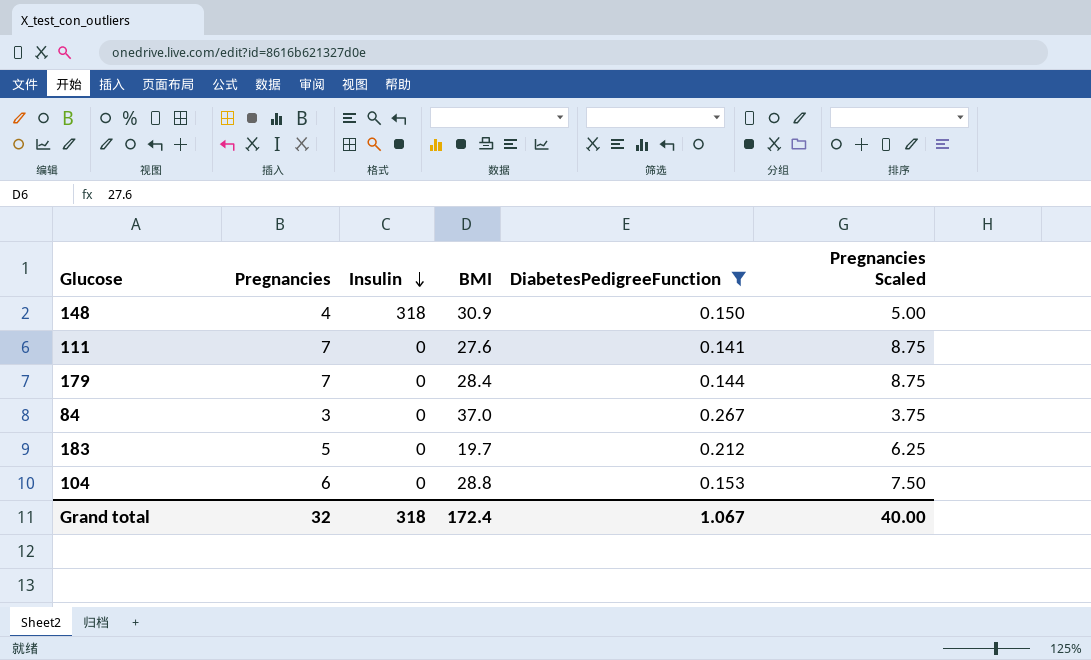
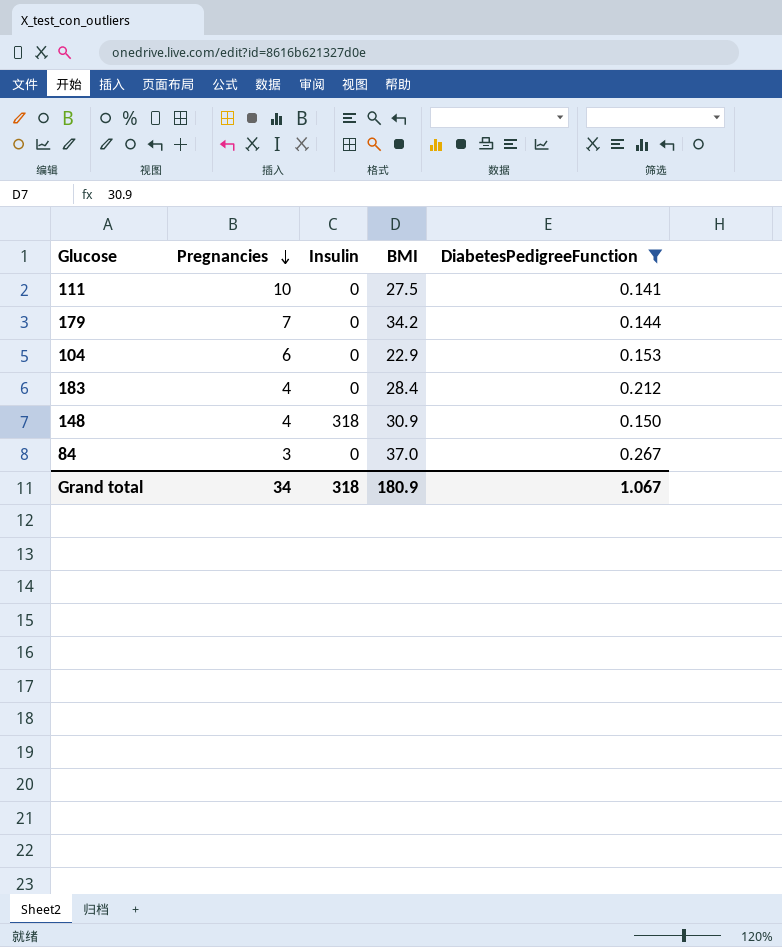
row order: Insulin descending -> Pregnancies descending
column Pregnancies Scaled | formula: [Pregnancies] * 1.25 -> none
111 | Pregnancies: 7 -> 10
111 | BMI: 27.6 -> 27.5
179 | BMI: 28.4 -> 34.2
104 | BMI: 28.8 -> 22.9
183 | Pregnancies: 5 -> 4
183 | BMI: 19.7 -> 28.4
Grand total | Pregnancies: 32 -> 34
Grand total | BMI: 172.4 -> 180.9

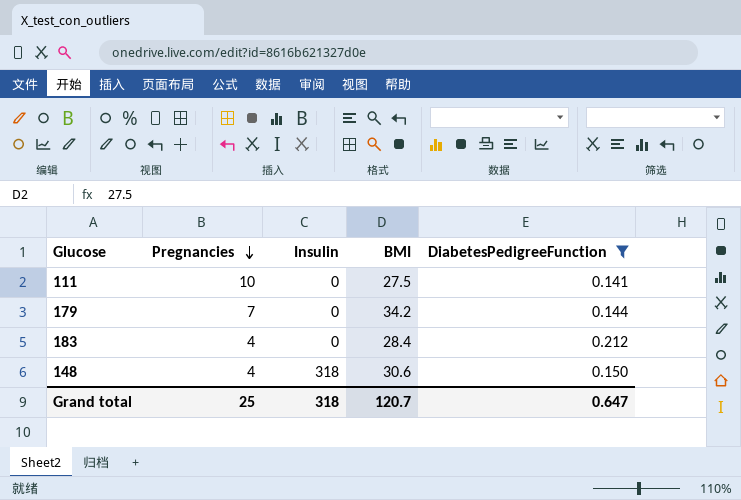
row 104: 6 | 0 | 22.9 | 0.153 -> none
row 84: 3 | 0 | 37.0 | 0.267 -> none
148 | BMI: 30.9 -> 30.6
Grand total | Pregnancies: 34 -> 25
Grand total | BMI: 180.9 -> 120.7
Grand total | DiabetesPedigreeFunction: 1.067 -> 0.647

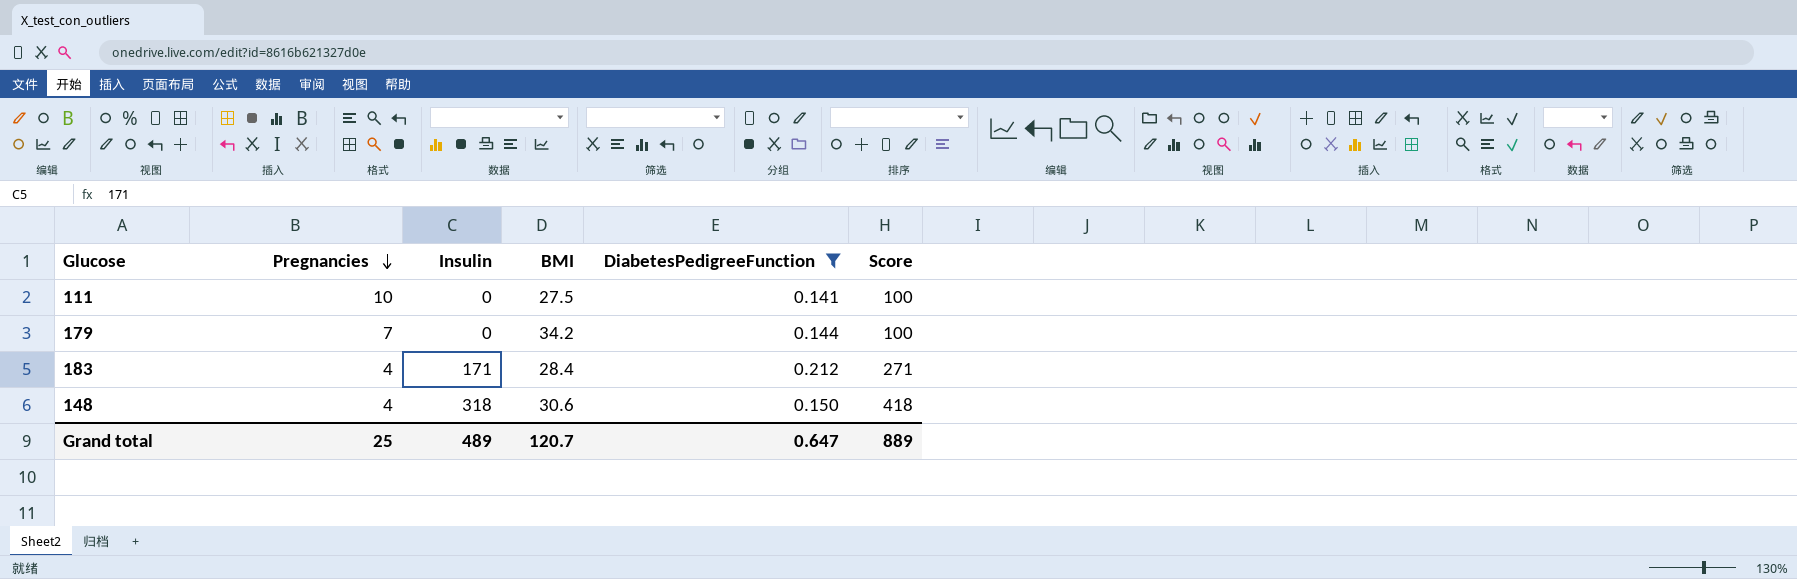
column Score | formula: none -> [Insulin] + 100
183 | Insulin: 0 -> 171
Grand total | Insulin: 318 -> 489

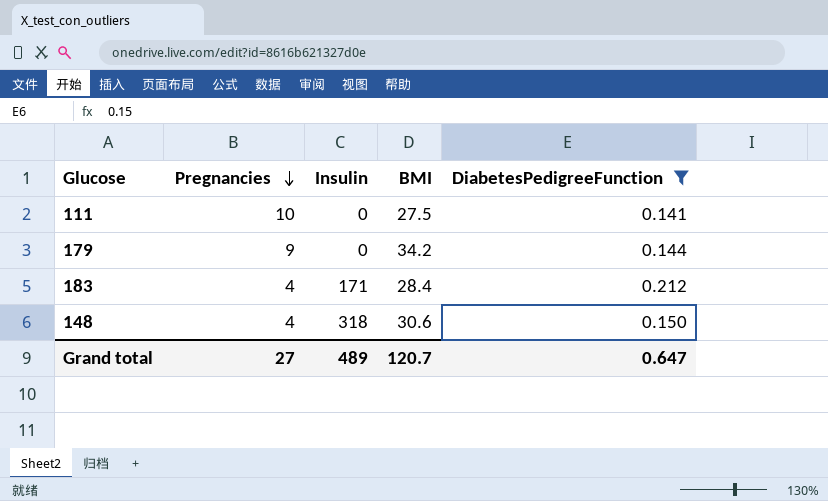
column Score | formula: [Insulin] + 100 -> none
179 | Pregnancies: 7 -> 9
Grand total | Pregnancies: 25 -> 27

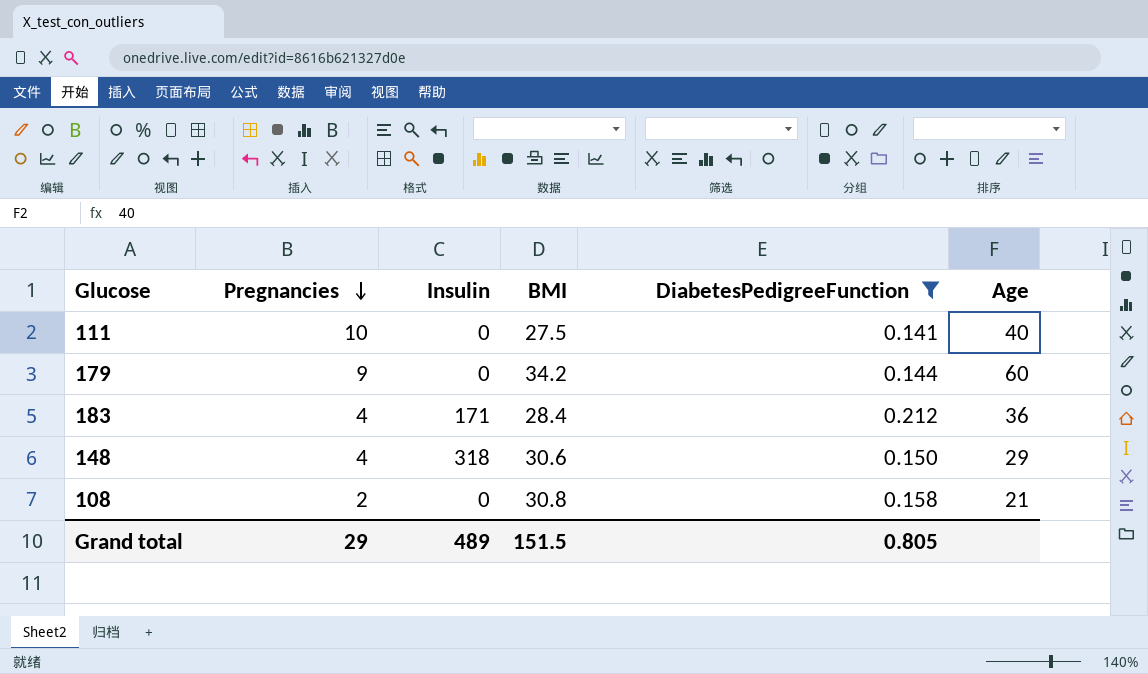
column Age | position: none -> 6
row 108: none -> 2 | 0 | 30.8 | 0.158 | 21
Grand total | Pregnancies: 27 -> 29
Grand total | BMI: 120.7 -> 151.5
Grand total | DiabetesPedigreeFunction: 0.647 -> 0.805

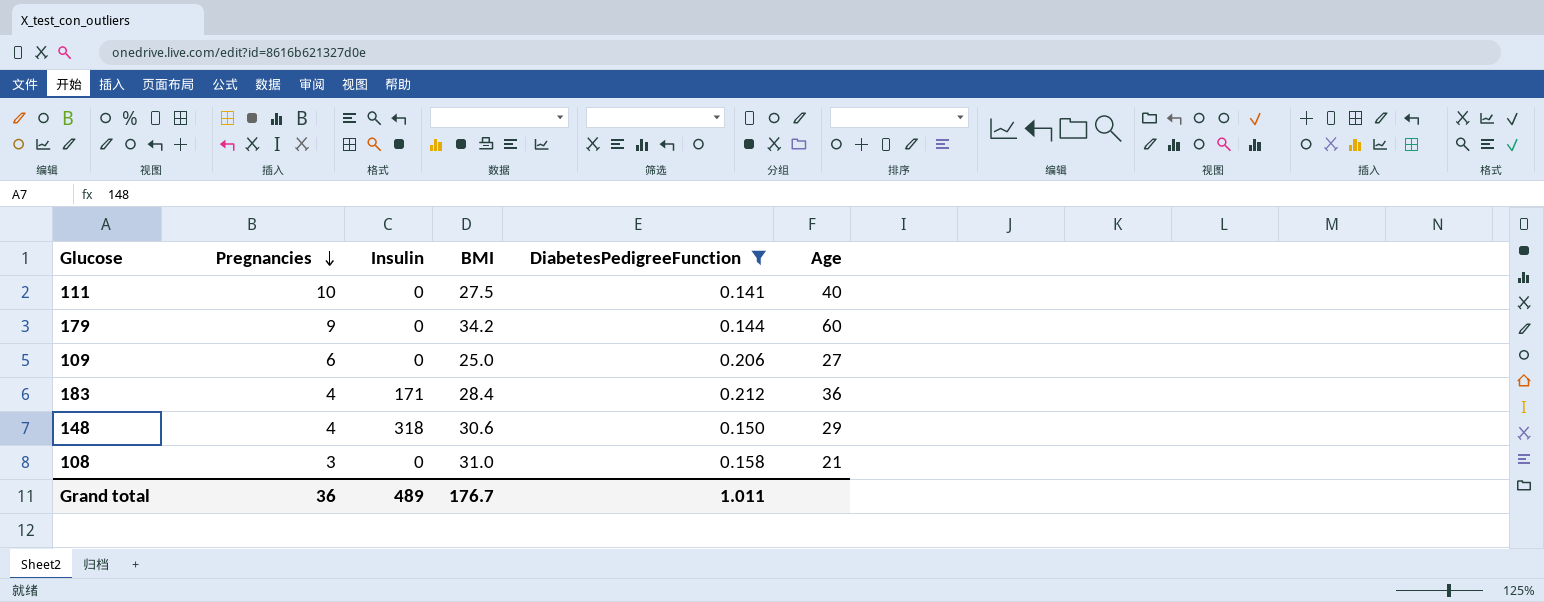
row 109: none -> 6 | 0 | 25.0 | 0.206 | 27
108 | Pregnancies: 2 -> 3
108 | BMI: 30.8 -> 31.0
Grand total | Pregnancies: 29 -> 36
Grand total | BMI: 151.5 -> 176.7
Grand total | DiabetesPedigreeFunction: 0.805 -> 1.011

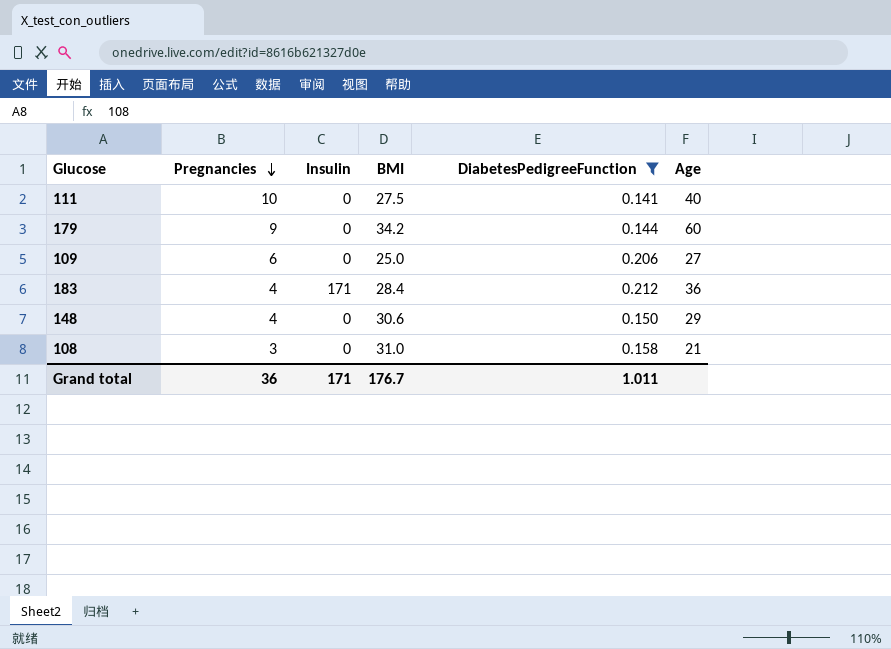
148 | Insulin: 318 -> 0
Grand total | Insulin: 489 -> 171

